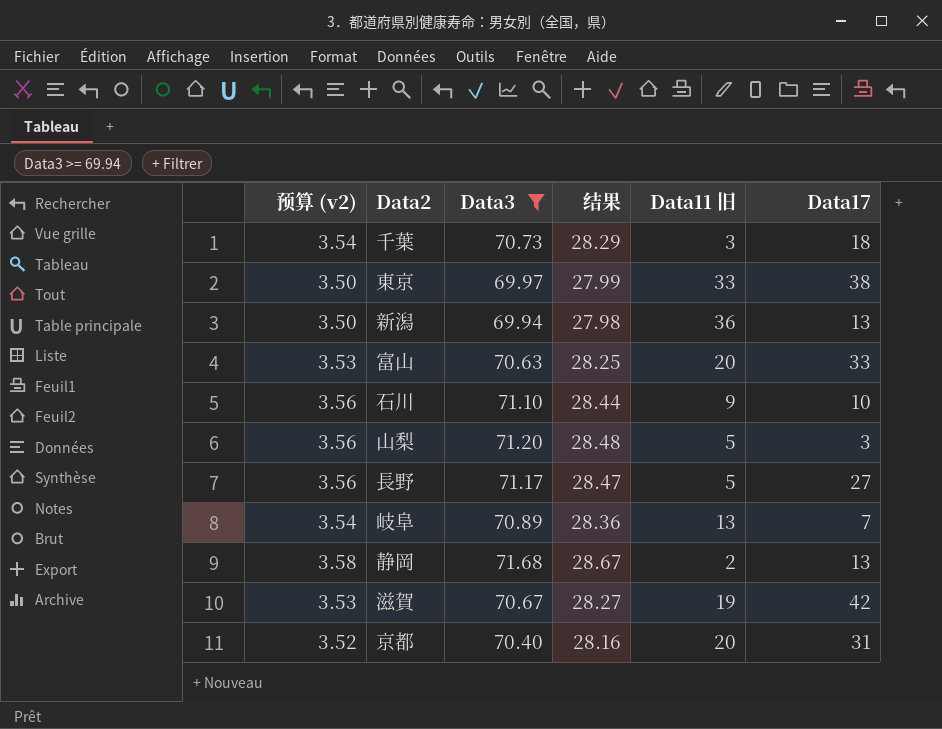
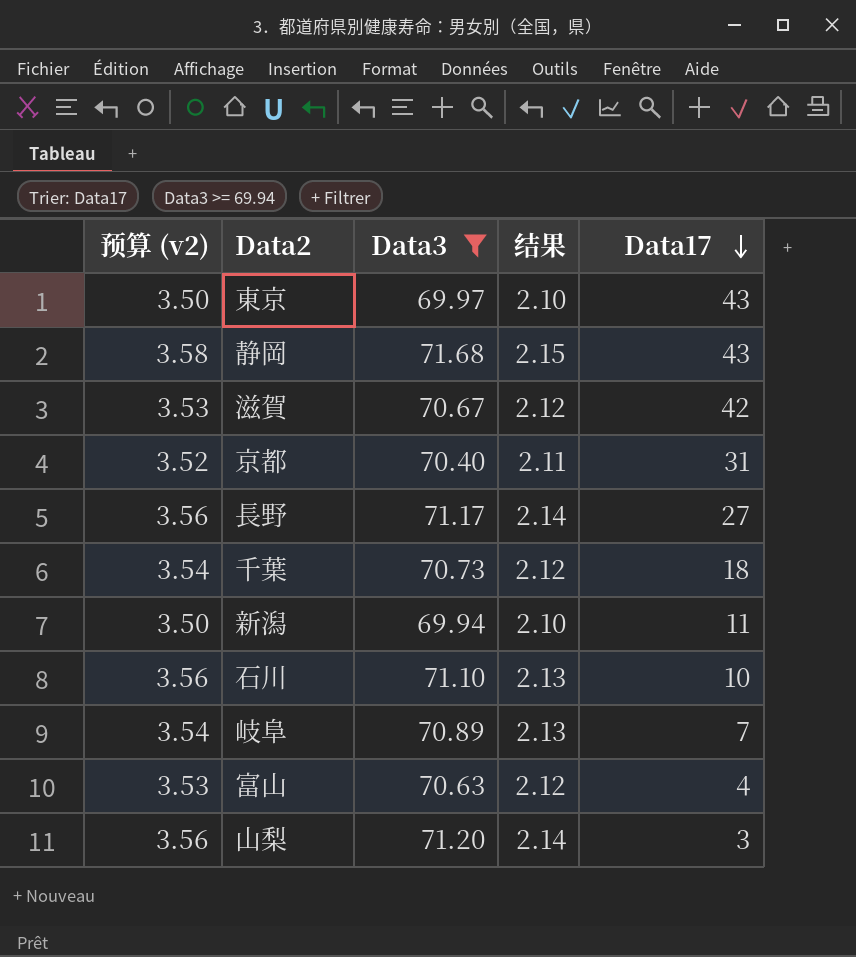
row order: none -> Data17 descending
column Data11 旧 | position: 5 -> none
column 结果 | formula: [Data3] * 0.4 -> [Data3] * 0.03
東京 | Data17: 38 -> 43
静岡 | Data17: 13 -> 43
新潟 | Data17: 13 -> 11
富山 | Data17: 33 -> 4

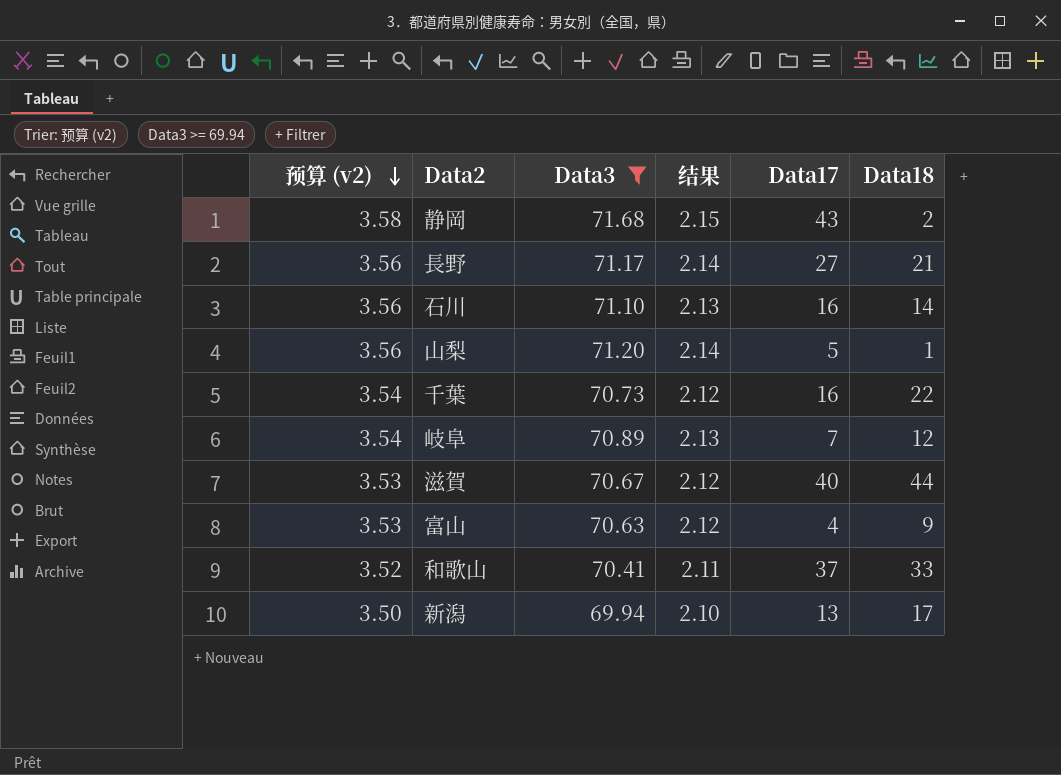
row order: Data17 descending -> 预算 (v2) descending
column Data18 | position: none -> 6
row 東京: 3.50 | 69.97 | 2.10 | 43 -> none
row 京都: 3.52 | 70.40 | 2.11 | 31 -> none
石川 | Data17: 10 -> 16
山梨 | Data17: 3 -> 5
千葉 | Data17: 18 -> 16
滋賀 | Data17: 42 -> 40
row 和歌山: none -> 3.52 | 70.41 | 2.11 | 37 | 33
新潟 | Data17: 11 -> 13

